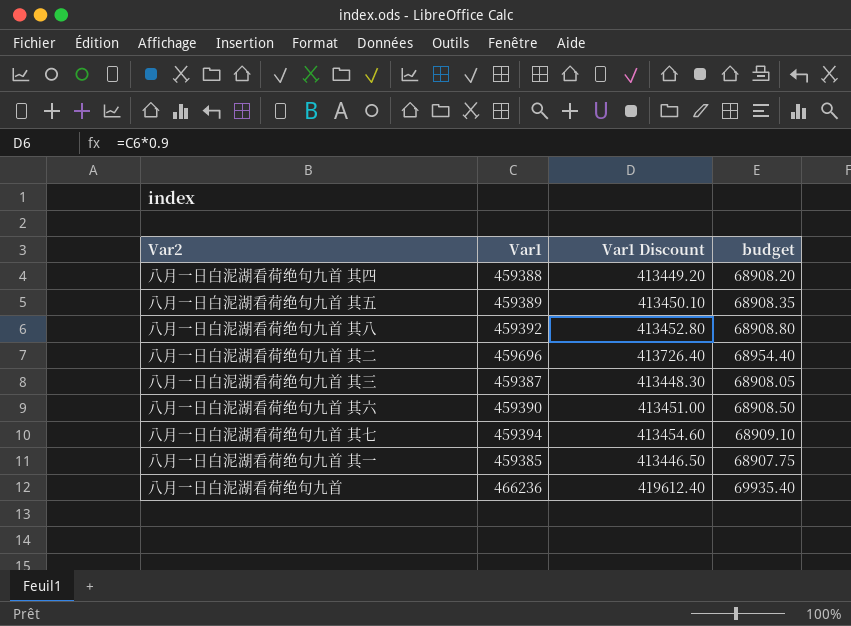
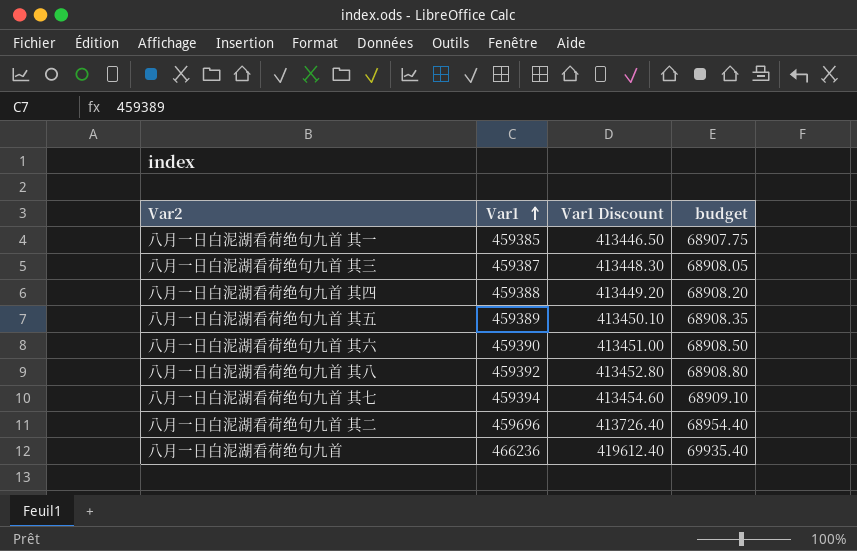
row order: none -> Var1 ascending

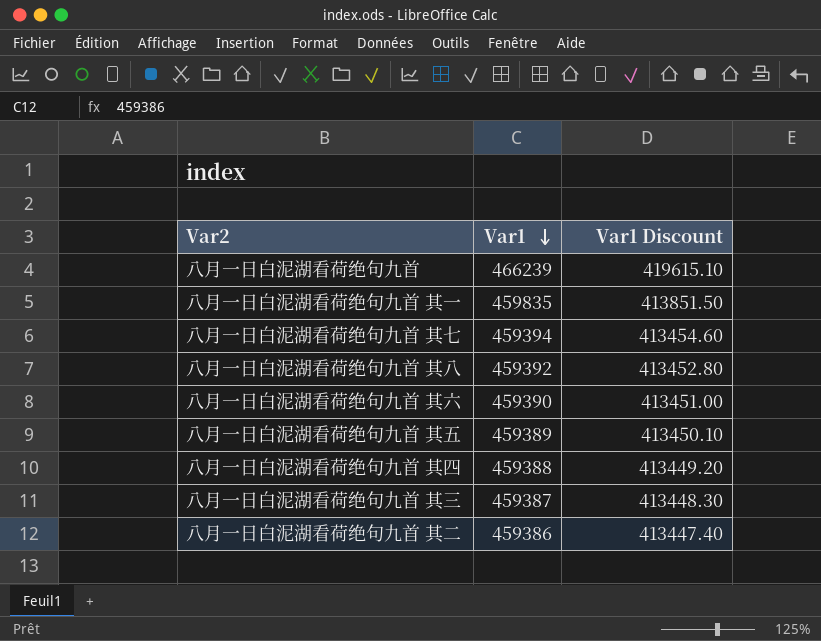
row order: Var1 ascending -> Var1 descending
column budget | formula: [Var1] * 0.15 -> none
八月一日白泥湖看荷绝句九首 | Var1: 466236 -> 466239
八月一日白泥湖看荷绝句九首 | Var1 Discount: 419612.40 -> 419615.10
八月一日白泥湖看荷绝句九首 其一 | Var1: 459385 -> 459835
八月一日白泥湖看荷绝句九首 其一 | Var1 Discount: 413446.50 -> 413851.50
八月一日白泥湖看荷绝句九首 其二 | Var1: 459696 -> 459386
八月一日白泥湖看荷绝句九首 其二 | Var1 Discount: 413726.40 -> 413447.40

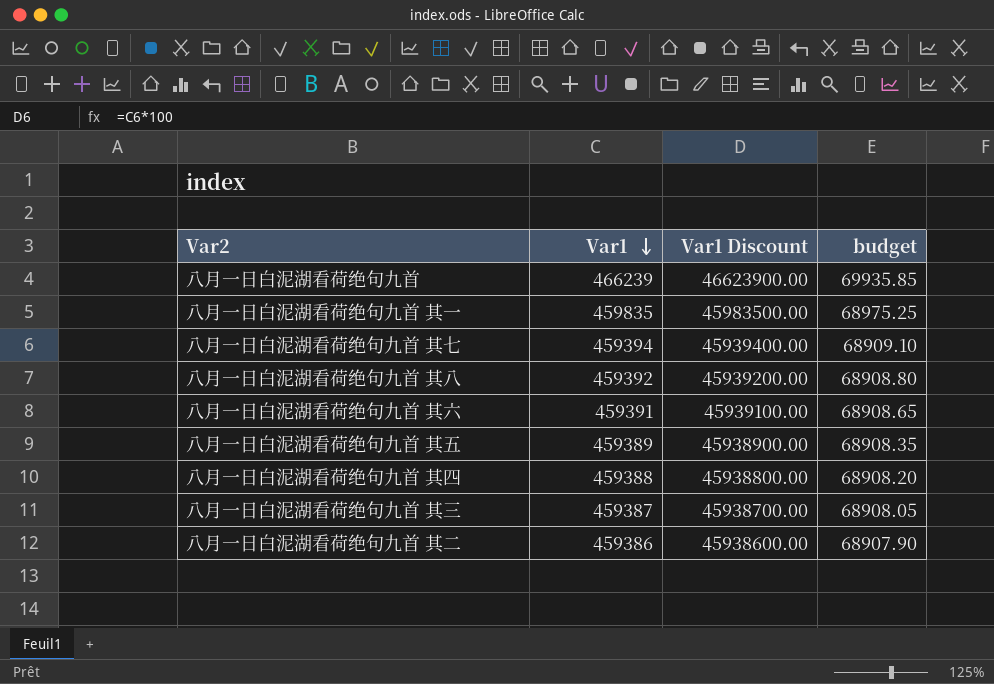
column Var1 Discount | formula: [Var1] * 0.9 -> [Var1] * 100
column budget | formula: none -> [Var1] * 0.15
八月一日白泥湖看荷绝句九首 其六 | Var1: 459390 -> 459391

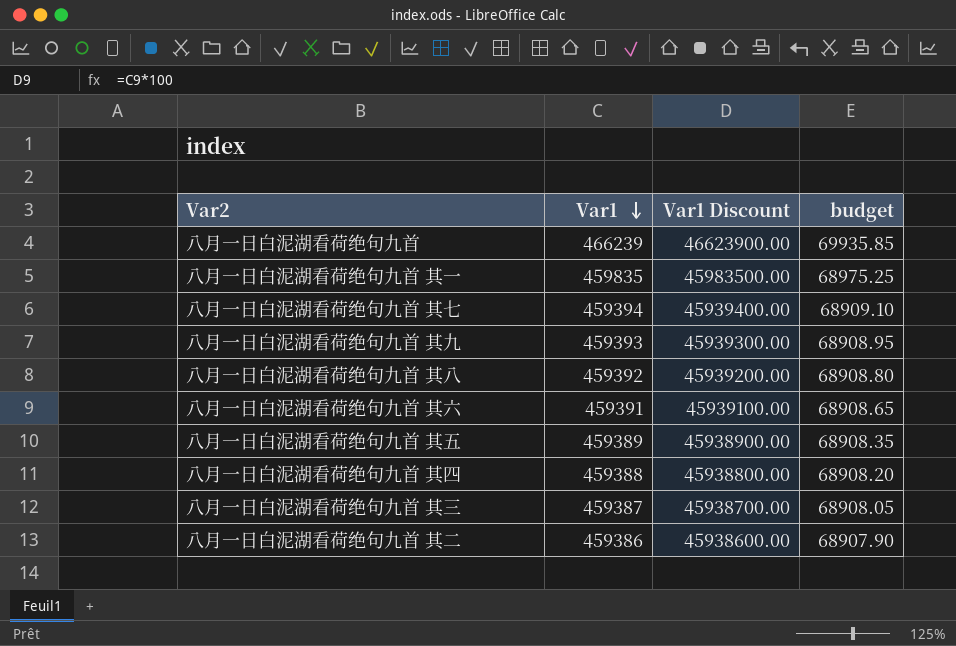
row 八月一日白泥湖看荷绝句九首 其九: none -> 459393 | 45939300.00 | 68908.95

